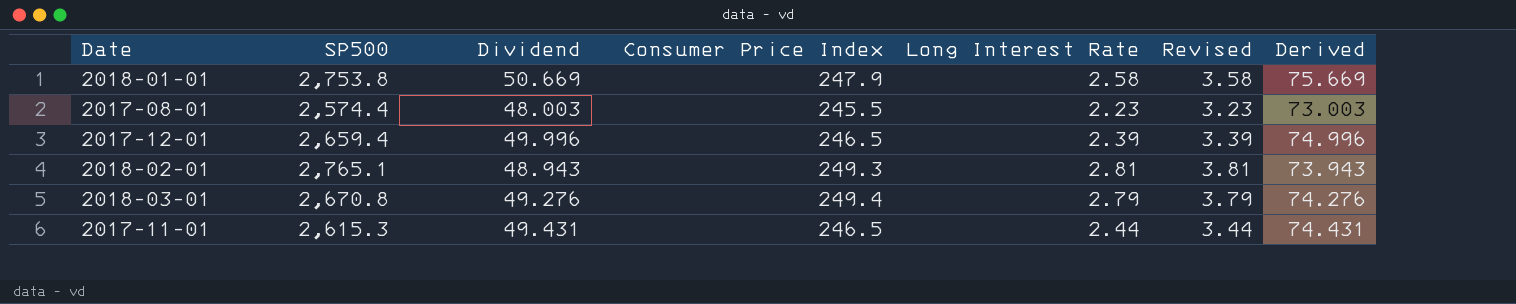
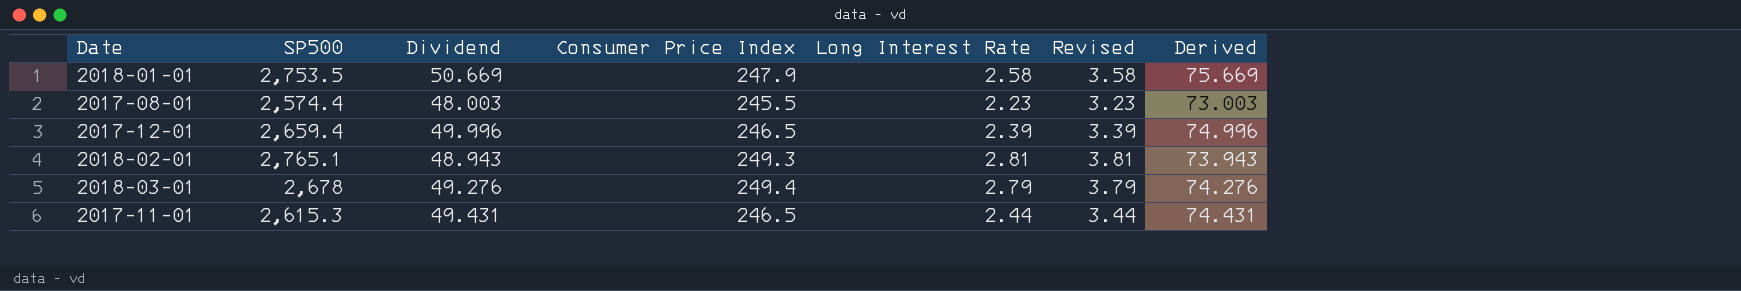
2018-01-01 | SP500: 2,753.8 -> 2,753.5
2018-03-01 | SP500: 2,670.8 -> 2,678

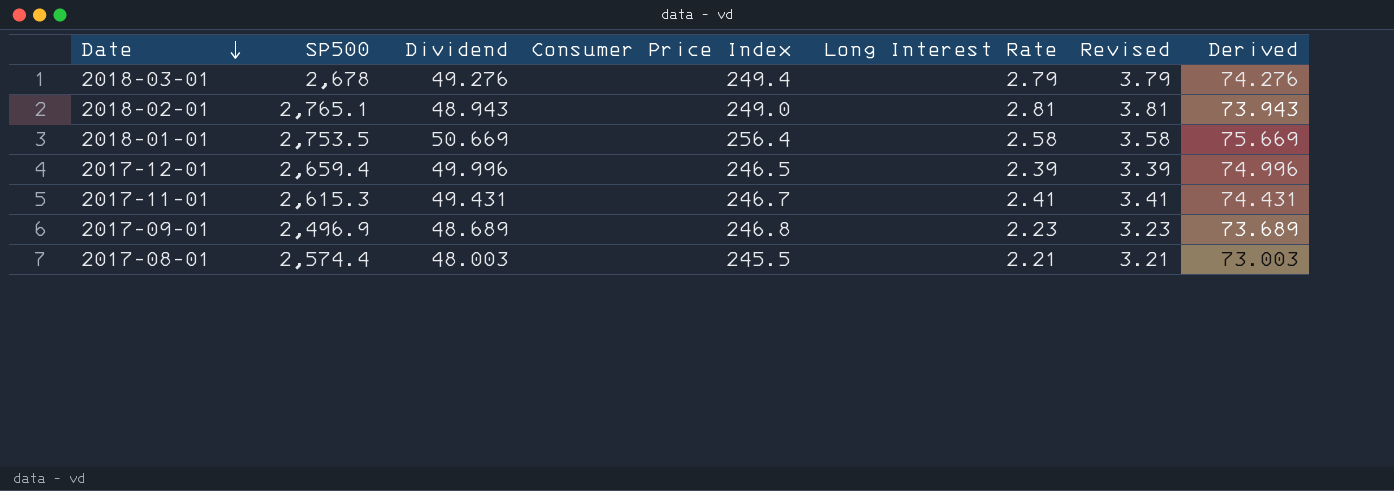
row order: none -> Date descending
2018-02-01 | Consumer Price Index: 249.3 -> 249.0
2018-01-01 | Consumer Price Index: 247.9 -> 256.4
2017-11-01 | Consumer Price Index: 246.5 -> 246.7
2017-11-01 | Long Interest Rate: 2.44 -> 2.41
2017-11-01 | Revised: 3.44 -> 3.41
row 2017-09-01: none -> 2,496.9 | 48.689 | 246.8 | 2.23 | 3.23 | 73.689
2017-08-01 | Long Interest Rate: 2.23 -> 2.21
2017-08-01 | Revised: 3.23 -> 3.21

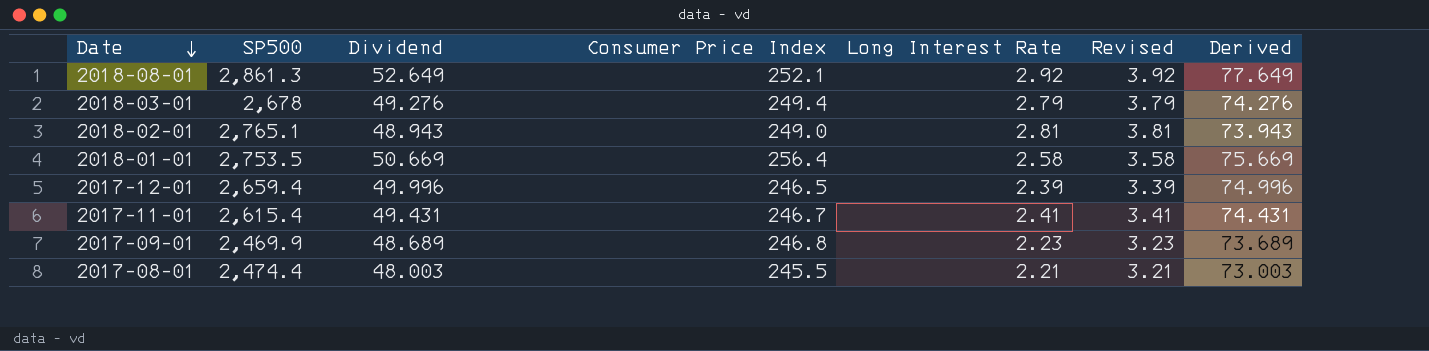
row 2018-08-01: none -> 2,861.3 | 52.649 | 252.1 | 2.92 | 3.92 | 77.649
2017-11-01 | SP500: 2,615.3 -> 2,615.4
2017-09-01 | SP500: 2,496.9 -> 2,469.9
2017-08-01 | SP500: 2,574.4 -> 2,474.4

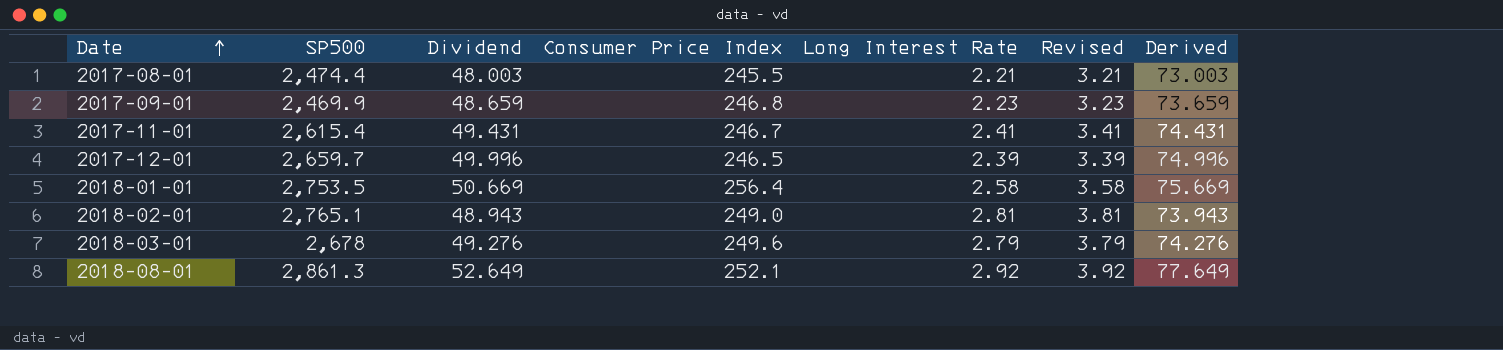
row order: Date descending -> Date ascending
2017-09-01 | Dividend: 48.689 -> 48.659
2017-09-01 | Derived: 73.689 -> 73.659
2017-12-01 | SP500: 2,659.4 -> 2,659.7
2018-03-01 | Consumer Price Index: 249.4 -> 249.6

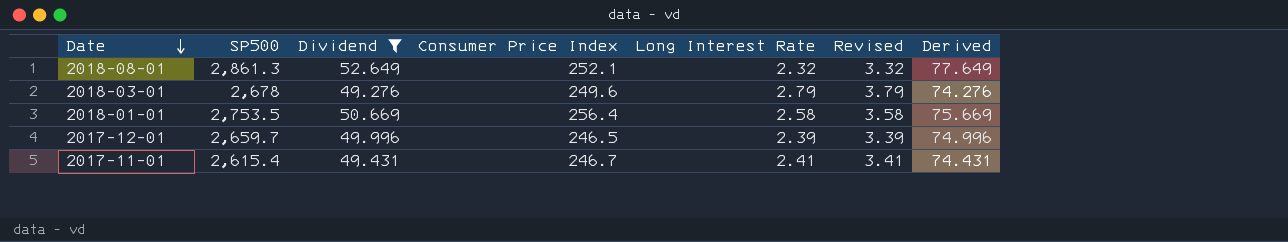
filter: none -> Dividend >= 49.276
row order: Date ascending -> Date descending
2018-08-01 | Long Interest Rate: 2.92 -> 2.32
2018-08-01 | Revised: 3.92 -> 3.32

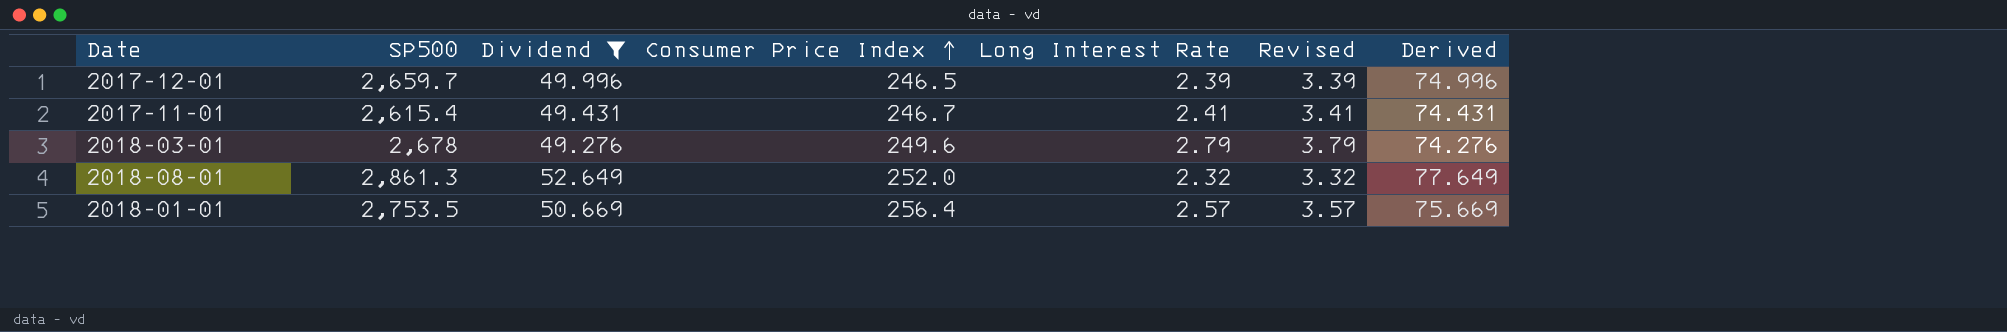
row order: Date descending -> Consumer Price Index ascending
2018-08-01 | Consumer Price Index: 252.1 -> 252.0
2018-01-01 | Long Interest Rate: 2.58 -> 2.57
2018-01-01 | Revised: 3.58 -> 3.57

